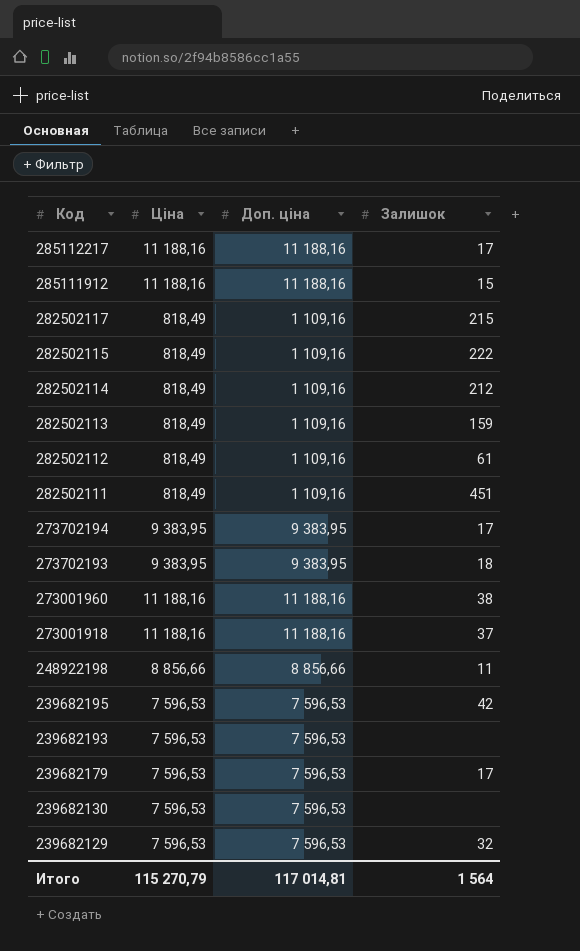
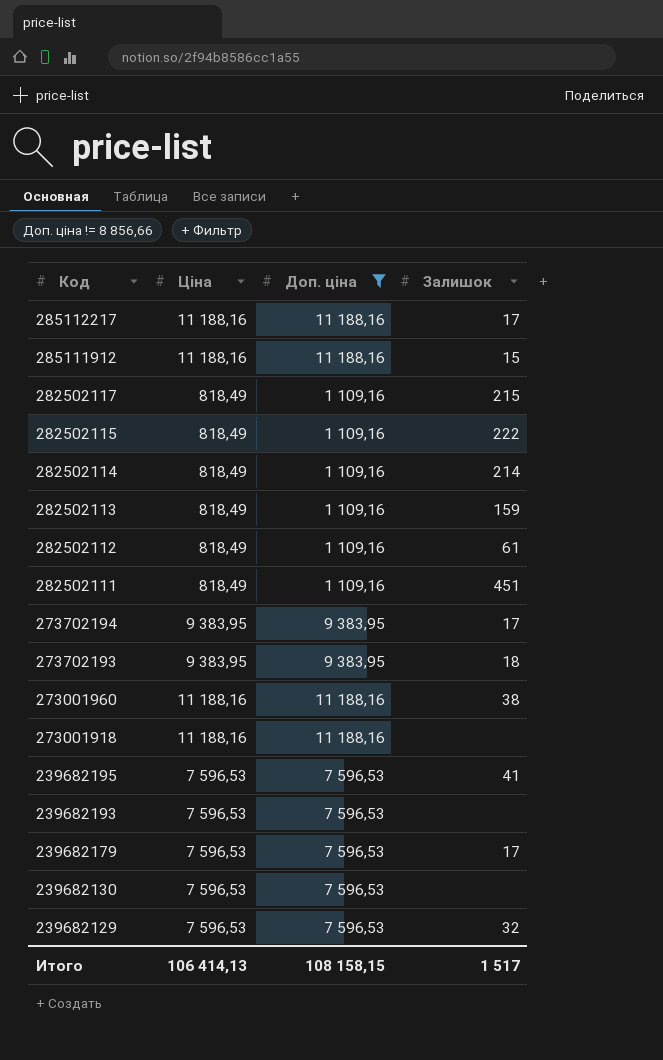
filter: none -> Доп. ціна != 8 856,66
282502114 | Залишок: 212 -> 214
273001918 | Залишок: 37 -> none
239682195 | Залишок: 42 -> 41
Итого | Ціна: 115 270,79 -> 106 414,13
Итого | Доп. ціна: 117 014,81 -> 108 158,15
Итого | Залишок: 1 564 -> 1 517

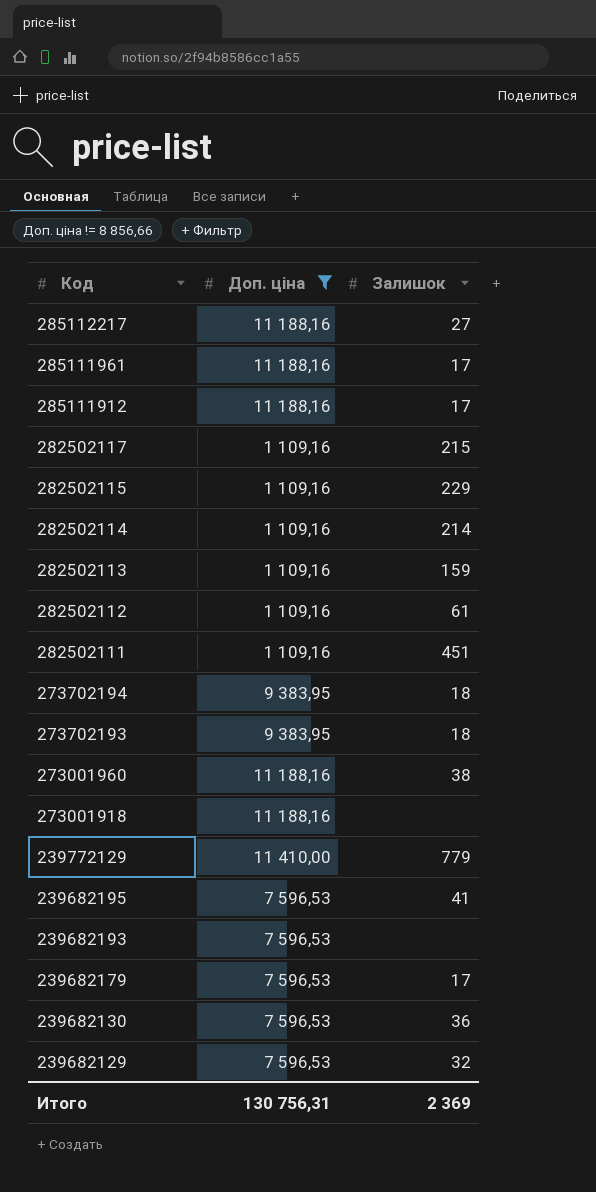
column Ціна | position: 2 -> none
285112217 | Залишок: 17 -> 27
row 285111961: none -> 11 188,16 | 17
285111912 | Залишок: 15 -> 17
282502115 | Залишок: 222 -> 229
273702194 | Залишок: 17 -> 18
row 239772129: none -> 11 410,00 | 779
239682130 | Залишок: none -> 36
Итого | Доп. ціна: 108 158,15 -> 130 756,31
Итого | Залишок: 1 517 -> 2 369

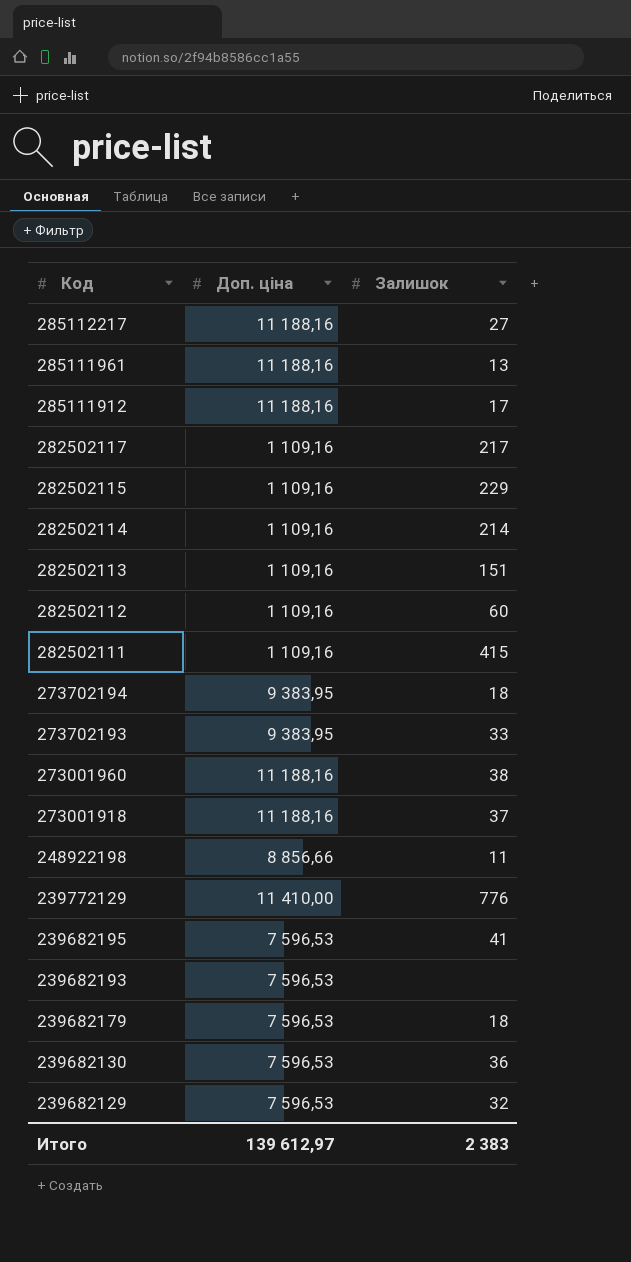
filter: Доп. ціна != 8 856,66 -> none
285111961 | Залишок: 17 -> 13
282502117 | Залишок: 215 -> 217
282502113 | Залишок: 159 -> 151
282502112 | Залишок: 61 -> 60
282502111 | Залишок: 451 -> 415
273702193 | Залишок: 18 -> 33
273001918 | Залишок: none -> 37
239772129 | Залишок: 779 -> 776
239682179 | Залишок: 17 -> 18
Итого | Доп. ціна: 130 756,31 -> 139 612,97
Итого | Залишок: 2 369 -> 2 383

